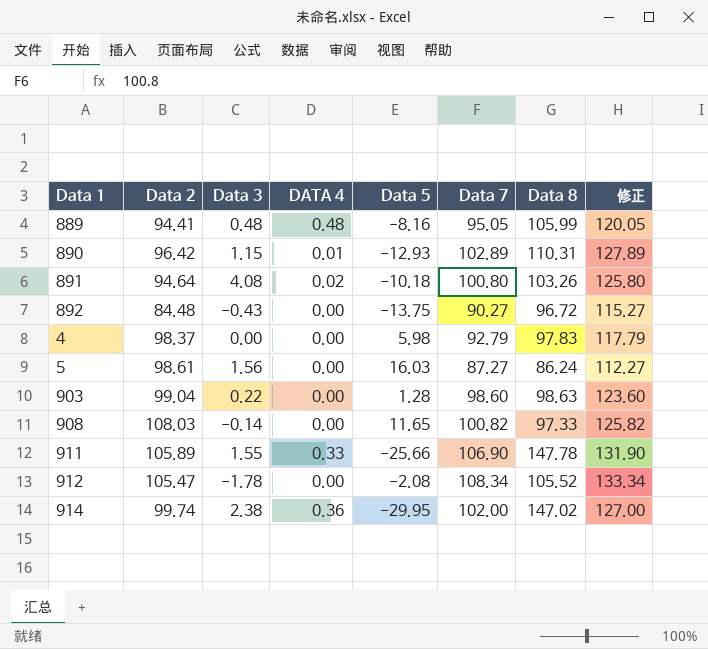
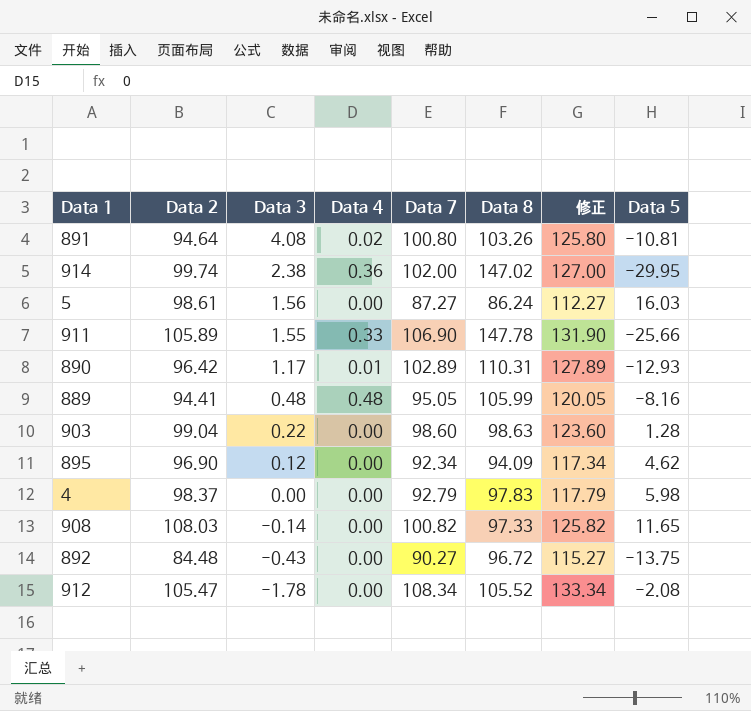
row order: none -> Data 3 descending
column name: DATA 4 -> Data 4
column Data 5 | position: 5 -> 8
891 | Data 5: -10.18 -> -10.81
890 | Data 3: 1.15 -> 1.17
row 895: none -> 96.90 | 0.12 | 0.00 | 92.34 | 94.09 | 117.34 | 4.62

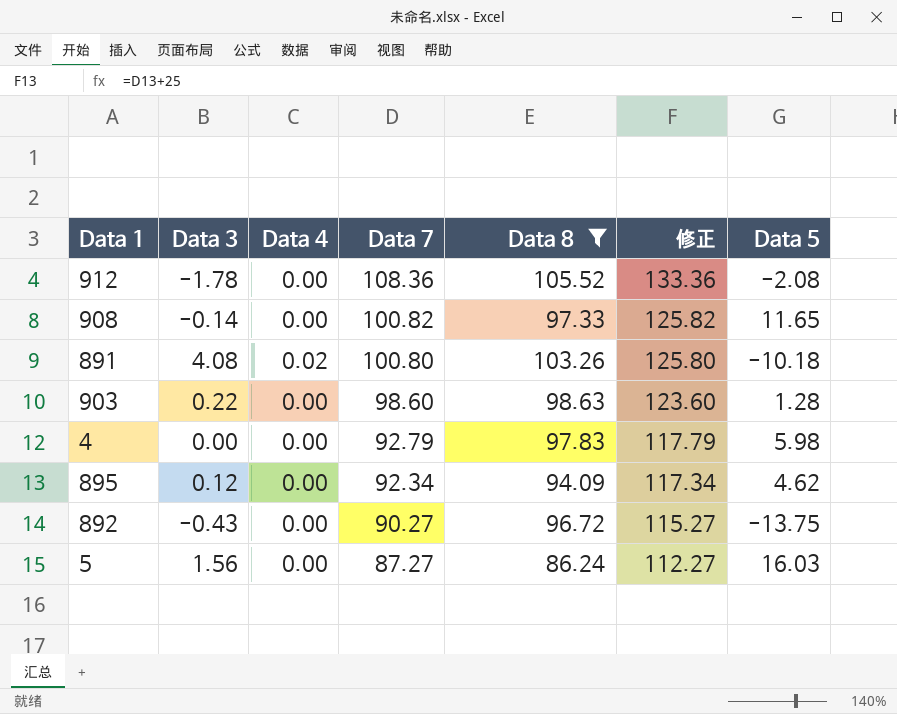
filter: none -> Data 8 <= 105.52
row order: Data 3 descending -> Data 7 descending
column Data 2 | position: 2 -> none
912 | Data 7: 108.34 -> 108.36
912 | 修正: 133.34 -> 133.36
891 | Data 5: -10.81 -> -10.18

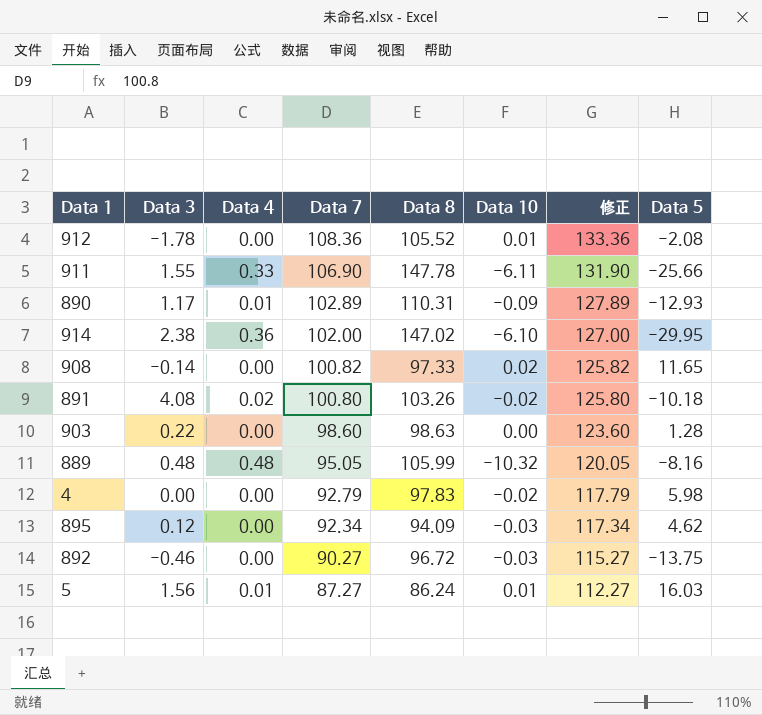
filter: Data 8 <= 105.52 -> none
column Data 10 | position: none -> 6
892 | Data 3: -0.43 -> -0.46
5 | Data 4: 0.00 -> 0.01

